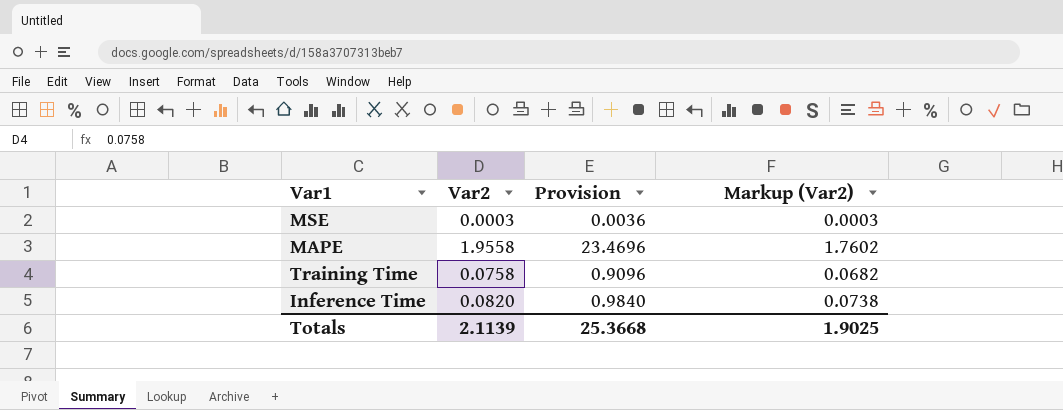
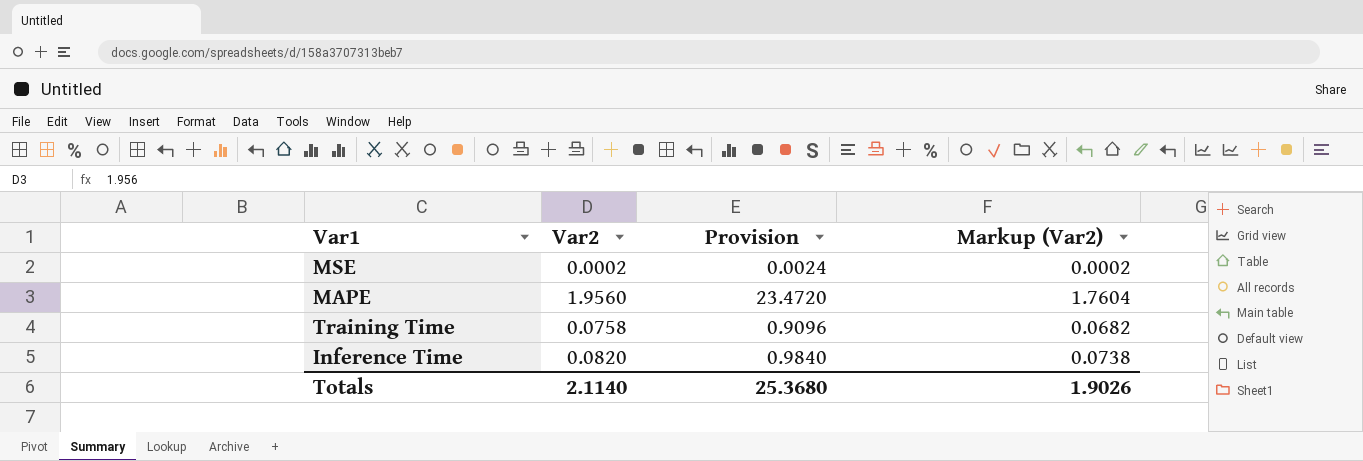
MSE | Var2: 0.0003 -> 0.0002
MSE | Provision: 0.0036 -> 0.0024
MSE | Markup (Var2): 0.0003 -> 0.0002
MAPE | Var2: 1.9558 -> 1.9560
MAPE | Provision: 23.4696 -> 23.4720
MAPE | Markup (Var2): 1.7602 -> 1.7604
Totals | Var2: 2.1139 -> 2.1140
Totals | Provision: 25.3668 -> 25.3680
Totals | Markup (Var2): 1.9025 -> 1.9026

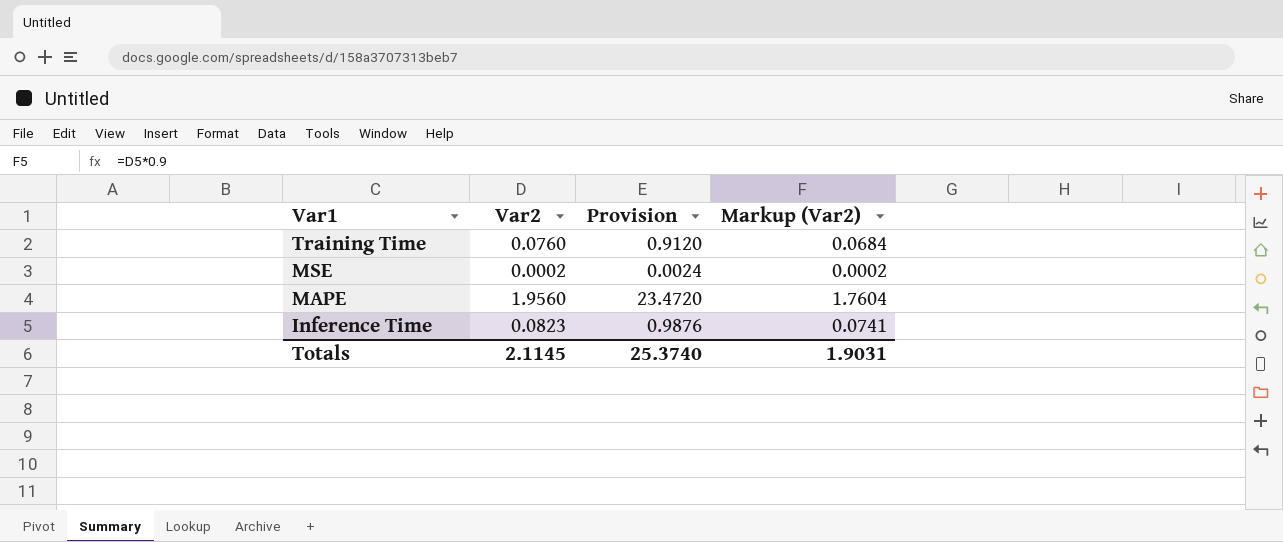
row order: none -> Var1 descending
Training Time | Var2: 0.0758 -> 0.0760
Training Time | Provision: 0.9096 -> 0.9120
Training Time | Markup (Var2): 0.0682 -> 0.0684
Inference Time | Var2: 0.0820 -> 0.0823
Inference Time | Provision: 0.9840 -> 0.9876
Inference Time | Markup (Var2): 0.0738 -> 0.0741
Totals | Var2: 2.1140 -> 2.1145
Totals | Provision: 25.3680 -> 25.3740
Totals | Markup (Var2): 1.9026 -> 1.9031

